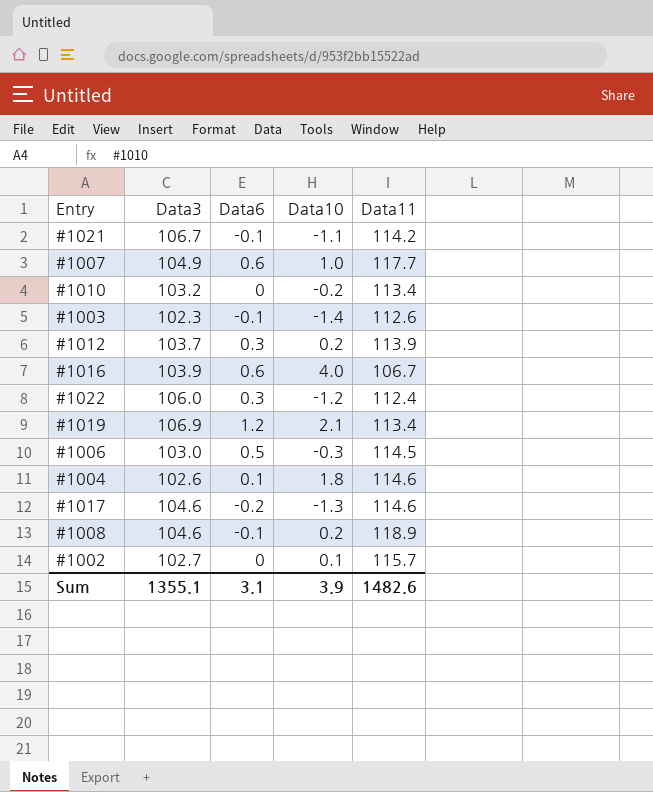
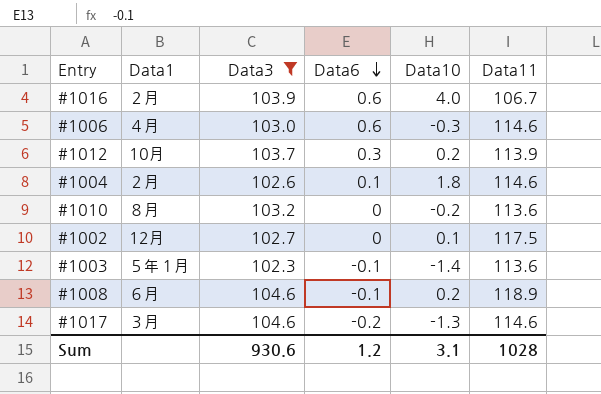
filter: none -> Data3 <= 104.6
row order: none -> Data6 descending
column Data1 | position: none -> 2
#1006 | Data6: 0.5 -> 0.6
#1006 | Data11: 114.5 -> 114.6
#1010 | Data11: 113.4 -> 113.6
#1002 | Data11: 115.7 -> 117.5
#1003 | Data11: 112.6 -> 113.6
Sum | Data3: 1355.1 -> 930.6
Sum | Data6: 3.1 -> 1.2
Sum | Data10: 3.9 -> 3.1
Sum | Data11: 1482.6 -> 1028

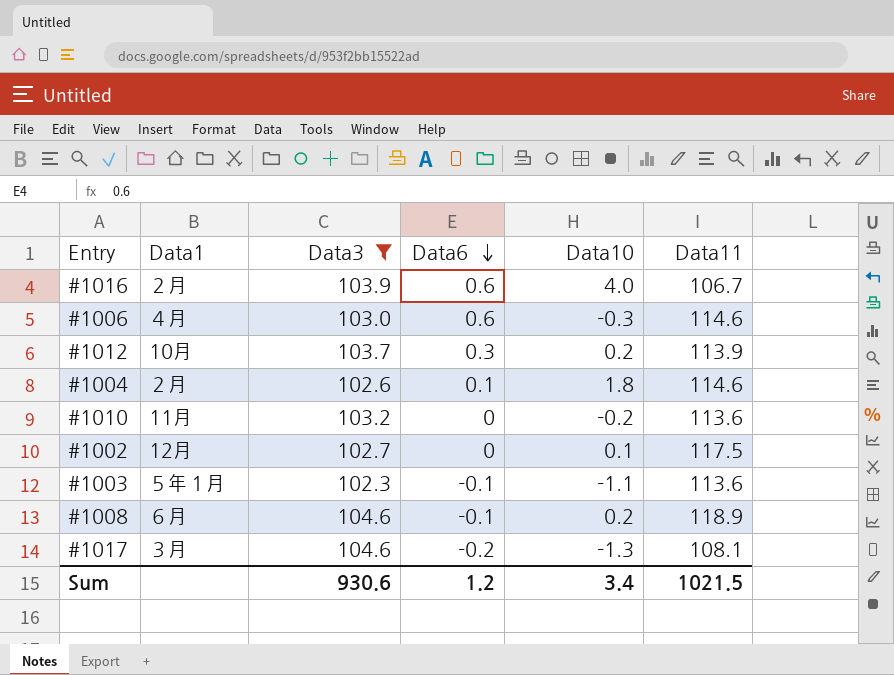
#1010 | Data1: ８月 -> 11月
#1003 | Data10: -1.4 -> -1.1
#1017 | Data11: 114.6 -> 108.1
Sum | Data10: 3.1 -> 3.4
Sum | Data11: 1028 -> 1021.5

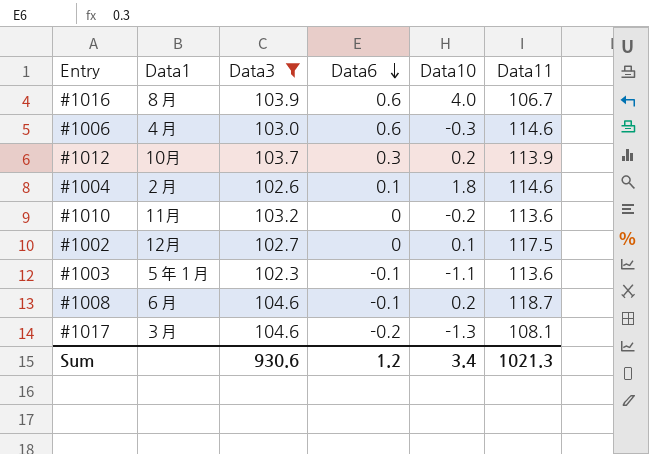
#1016 | Data1: ２月 -> ８月
#1008 | Data11: 118.9 -> 118.7
Sum | Data11: 1021.5 -> 1021.3

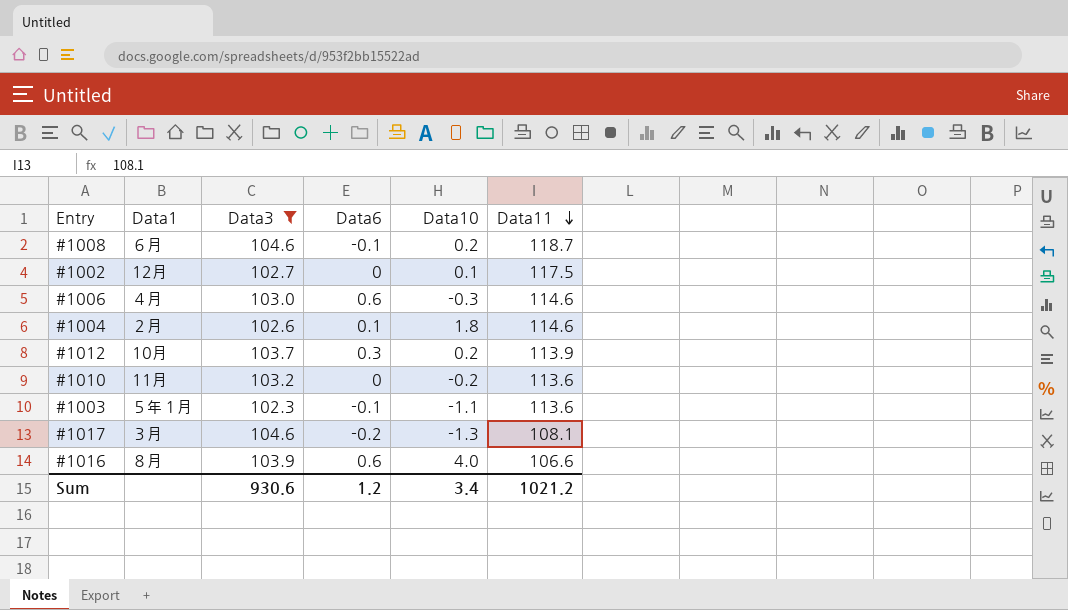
row order: Data6 descending -> Data11 descending
#1016 | Data11: 106.7 -> 106.6
Sum | Data11: 1021.3 -> 1021.2

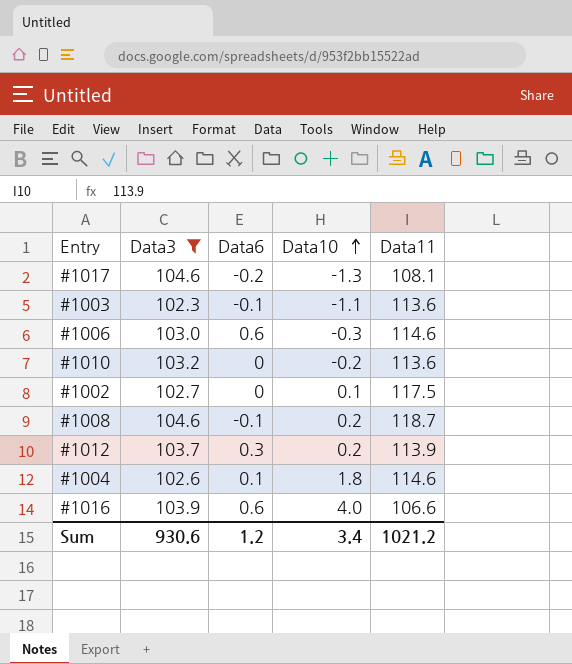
row order: Data11 descending -> Data10 ascending
column Data1 | position: 2 -> none

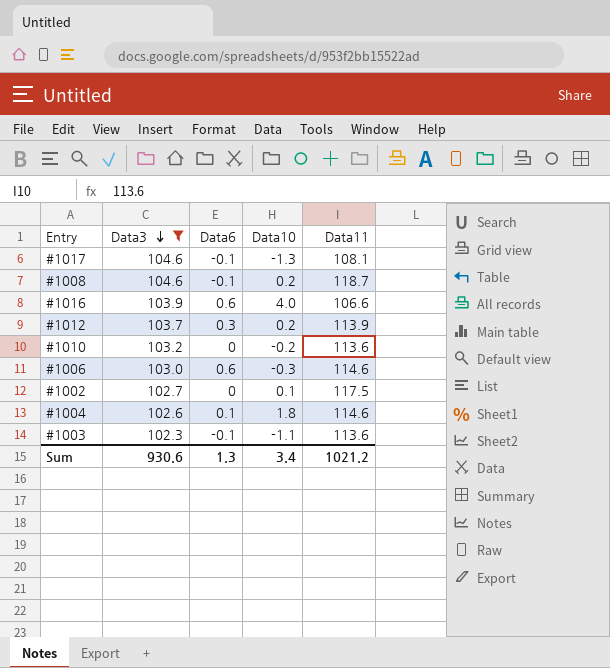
row order: Data10 ascending -> Data3 descending
#1017 | Data6: -0.2 -> -0.1
Sum | Data6: 1.2 -> 1.3

